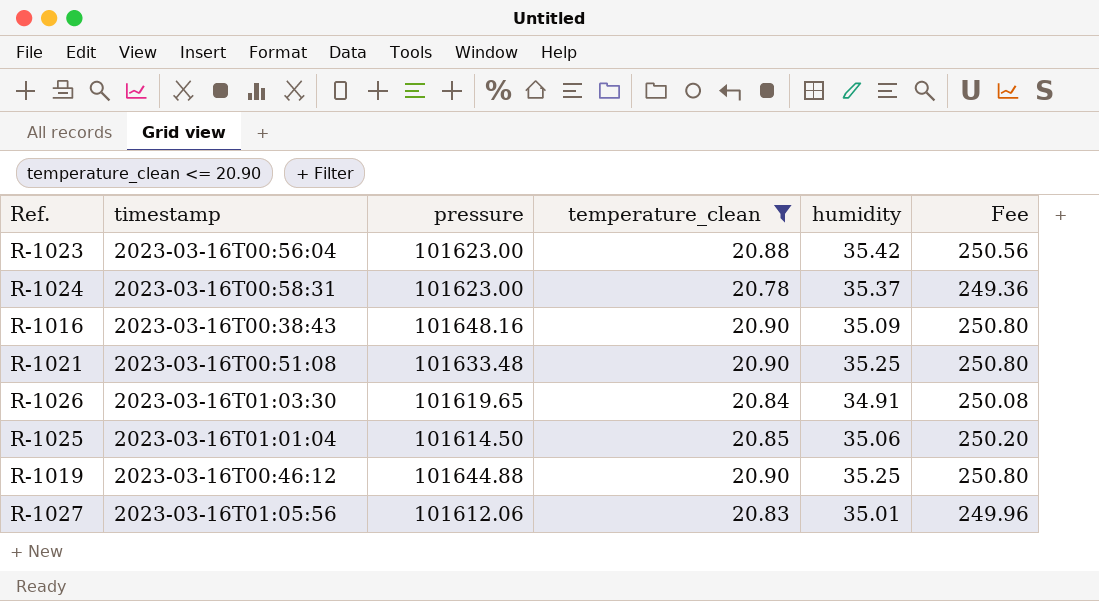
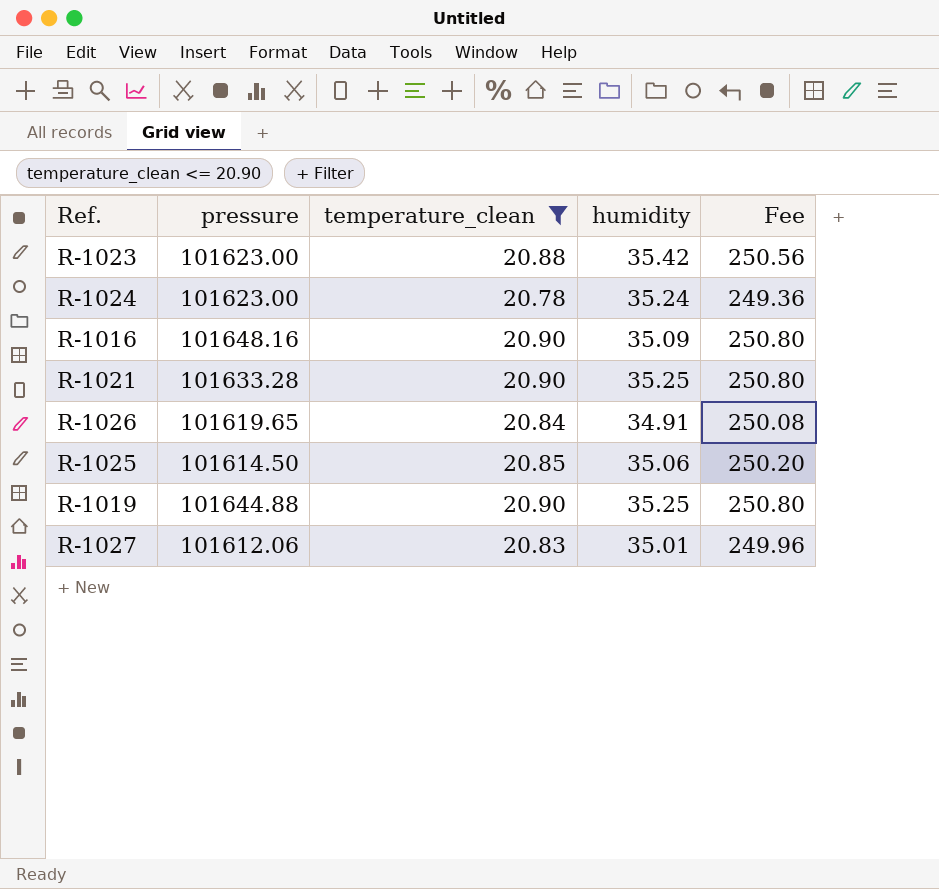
column timestamp | position: 2 -> none
R-1024 | humidity: 35.37 -> 35.24
R-1021 | pressure: 101633.48 -> 101633.28

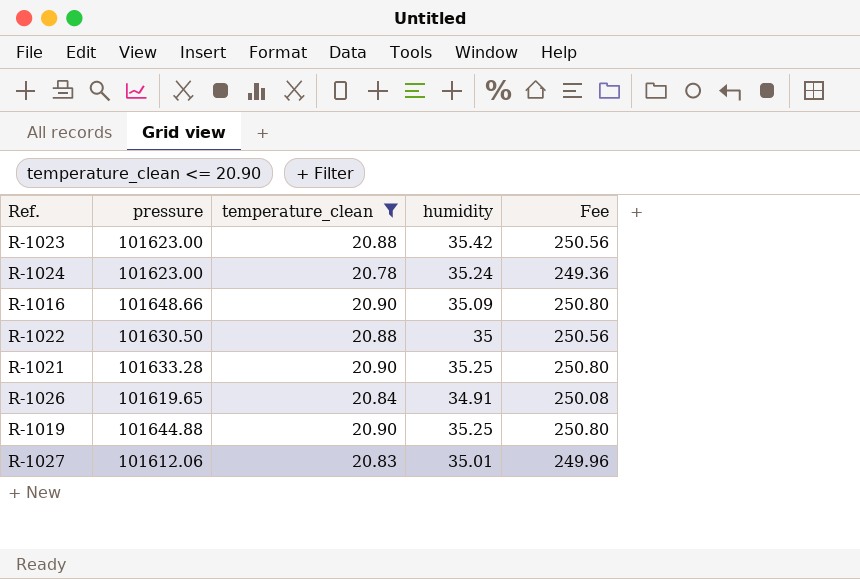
row R-1025: 101614.50 | 20.85 | 35.06 | 250.20 -> none
R-1016 | pressure: 101648.16 -> 101648.66
row R-1022: none -> 101630.50 | 20.88 | 35 | 250.56

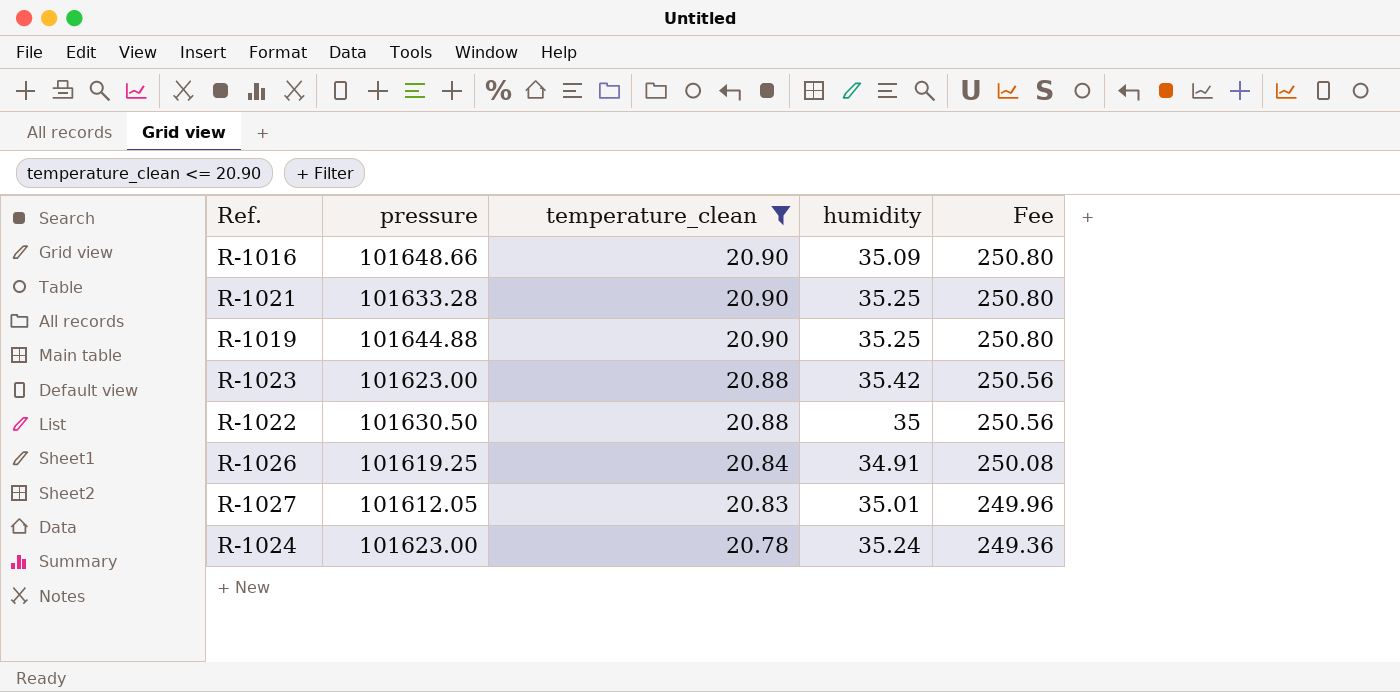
row order: none -> temperature_clean descending
R-1026 | pressure: 101619.65 -> 101619.25
R-1027 | pressure: 101612.06 -> 101612.05

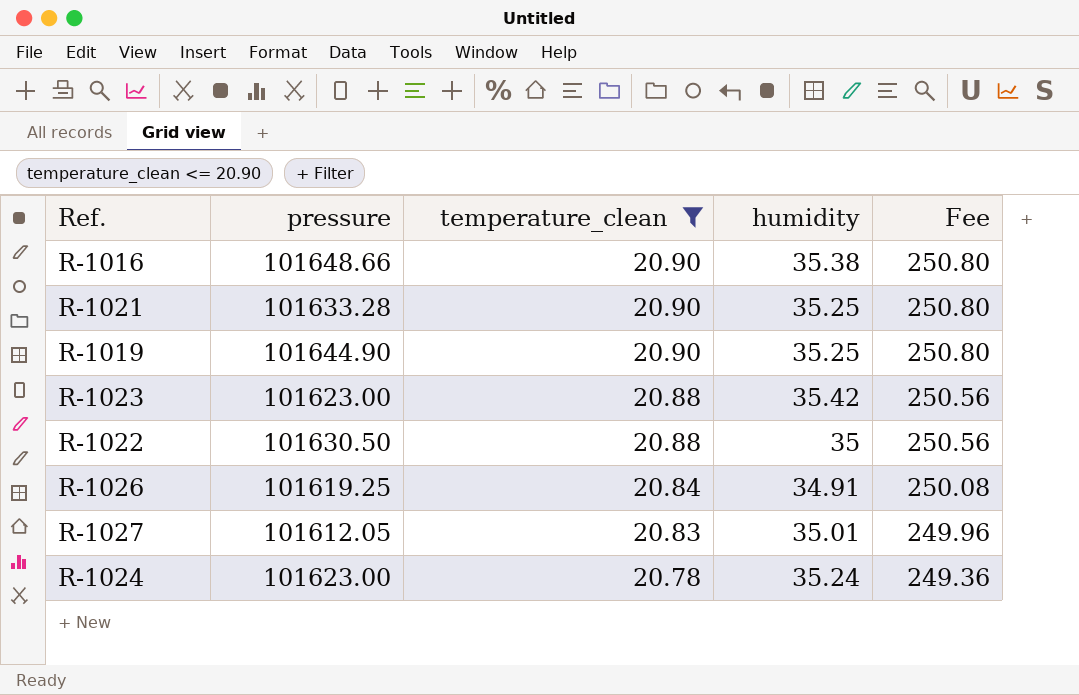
R-1016 | humidity: 35.09 -> 35.38
R-1019 | pressure: 101644.88 -> 101644.90

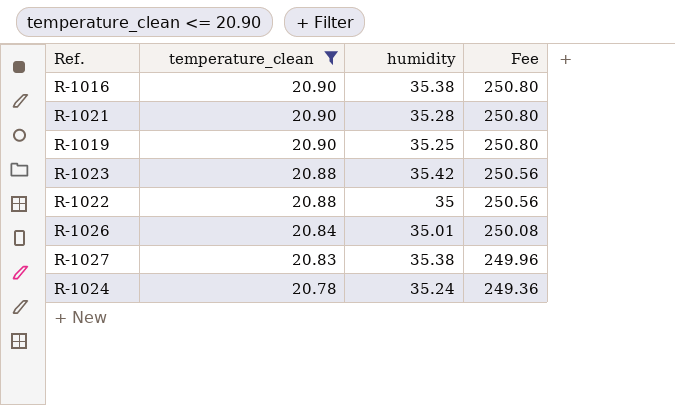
column pressure | position: 2 -> none
R-1021 | humidity: 35.25 -> 35.28
R-1026 | humidity: 34.91 -> 35.01
R-1027 | humidity: 35.01 -> 35.38

